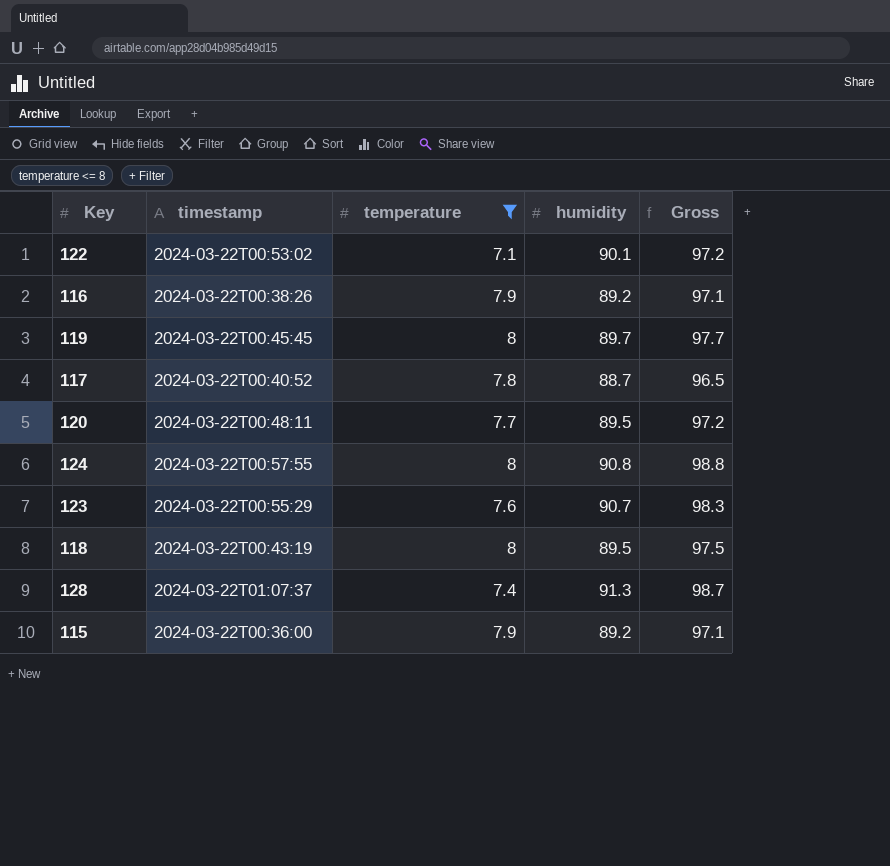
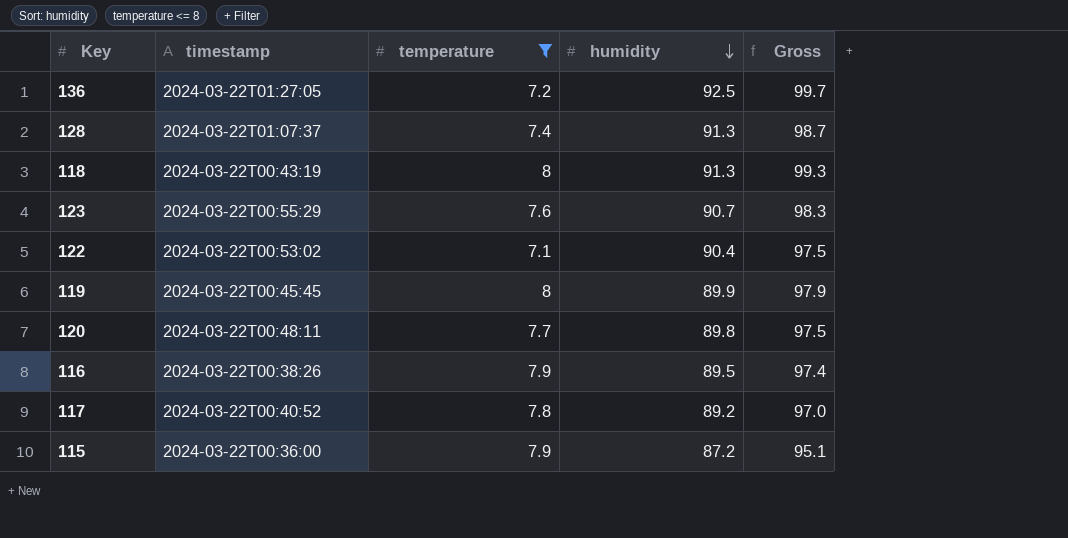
row order: none -> humidity descending
row 124: 2024-03-22T00:57:55 | 8 | 90.8 | 98.8 -> none
row 136: none -> 2024-03-22T01:27:05 | 7.2 | 92.5 | 99.7
118 | humidity: 89.5 -> 91.3
118 | Gross: 97.5 -> 99.3
122 | humidity: 90.1 -> 90.4
122 | Gross: 97.2 -> 97.5
119 | humidity: 89.7 -> 89.9
119 | Gross: 97.7 -> 97.9
120 | humidity: 89.5 -> 89.8
120 | Gross: 97.2 -> 97.5
116 | humidity: 89.2 -> 89.5
116 | Gross: 97.1 -> 97.4
117 | humidity: 88.7 -> 89.2
117 | Gross: 96.5 -> 97.0
115 | humidity: 89.2 -> 87.2
115 | Gross: 97.1 -> 95.1

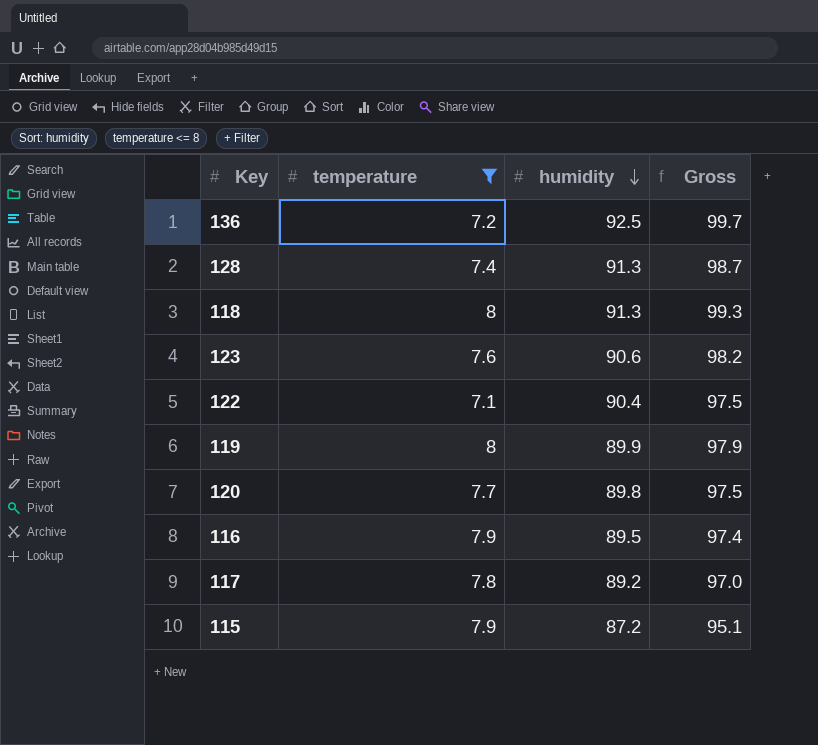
column timestamp | position: 2 -> none
123 | humidity: 90.7 -> 90.6
123 | Gross: 98.3 -> 98.2

